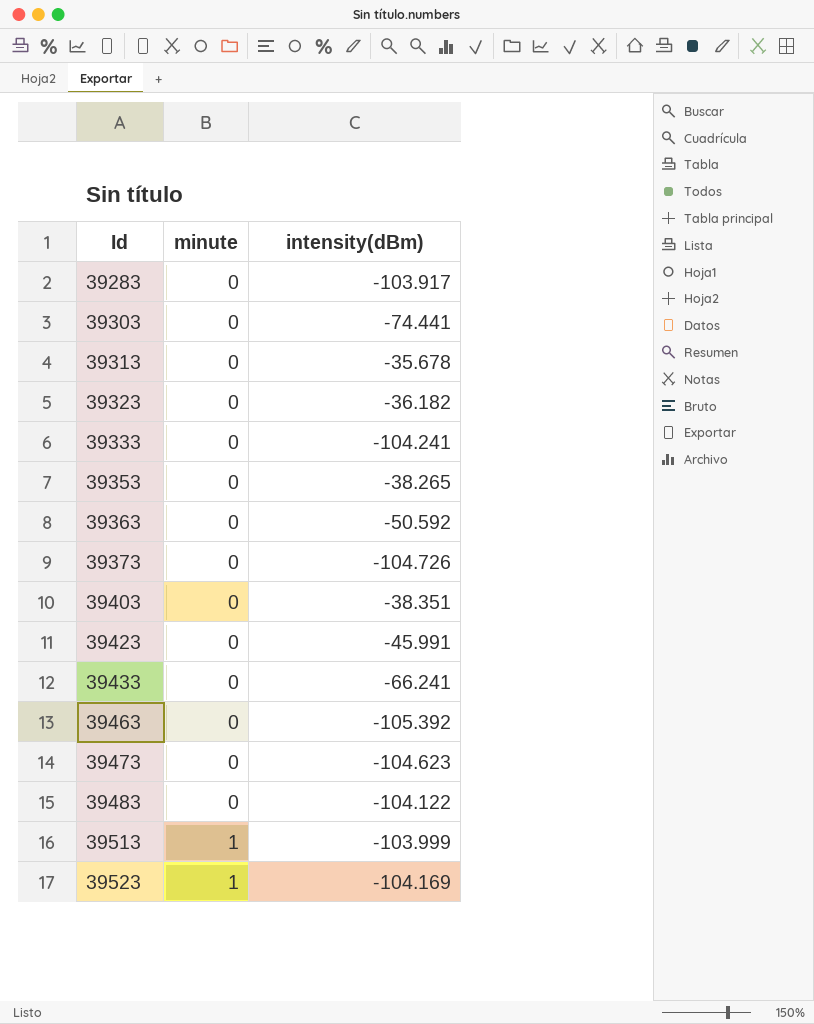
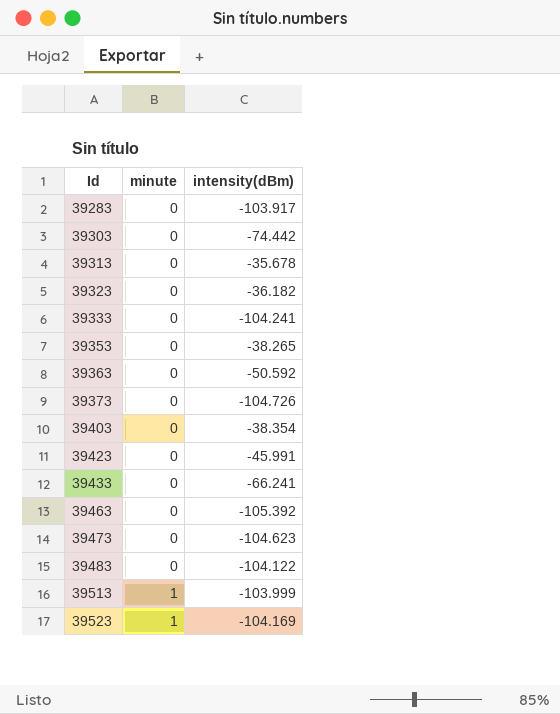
39303 | intensity(dBm): -74.441 -> -74.442
39403 | intensity(dBm): -38.351 -> -38.354

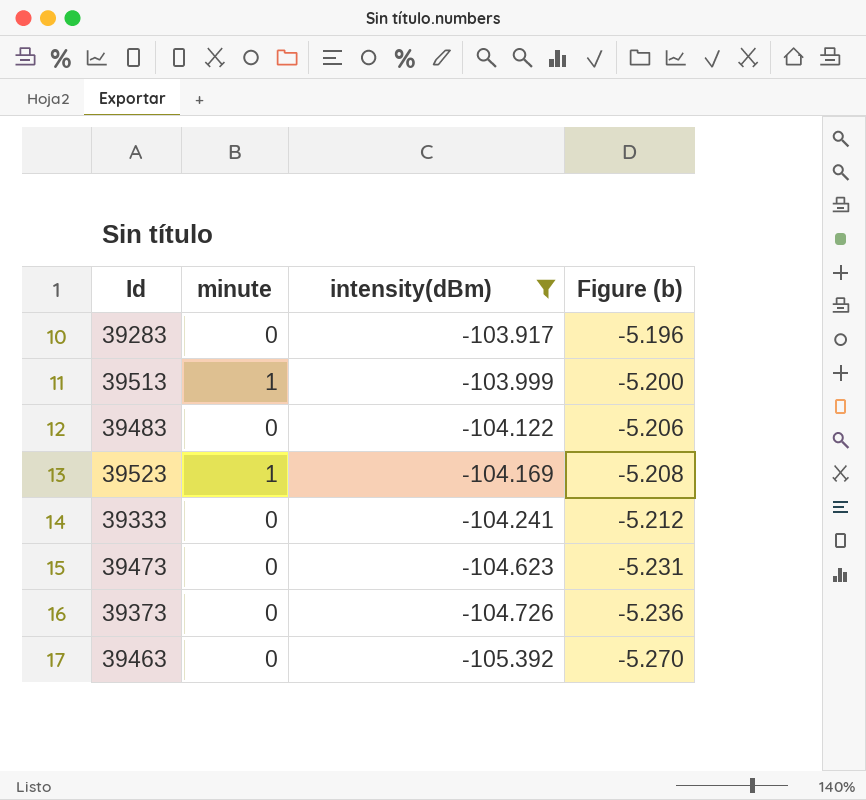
filter: none -> intensity(dBm) <= -103.917
row order: Id ascending -> intensity(dBm) descending
column Figure (b) | formula: none -> [intensity(dBm)] * 0.05

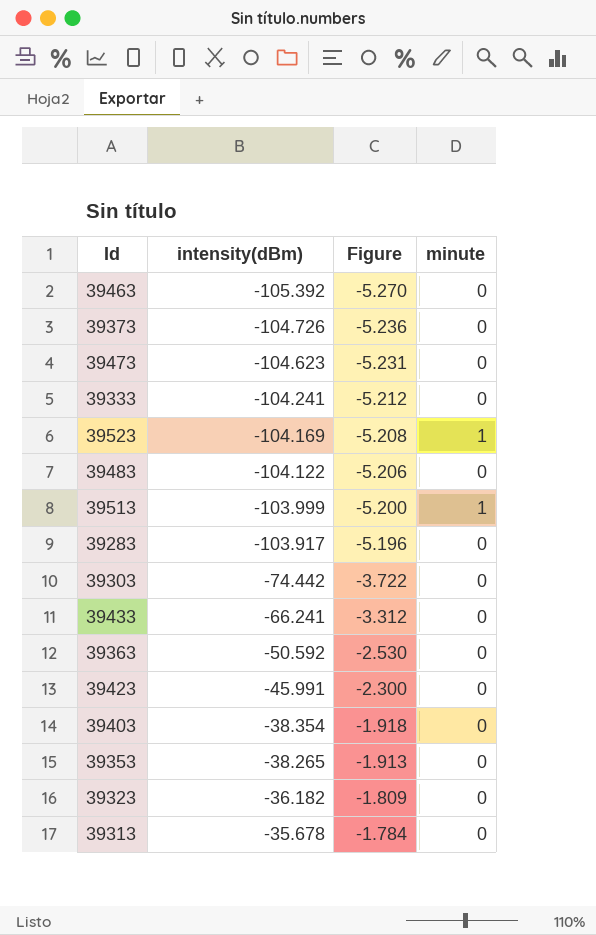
filter: intensity(dBm) <= -103.917 -> none
row order: intensity(dBm) descending -> intensity(dBm) ascending
column name: Figure (b) -> Figure
column minute | position: 2 -> 4

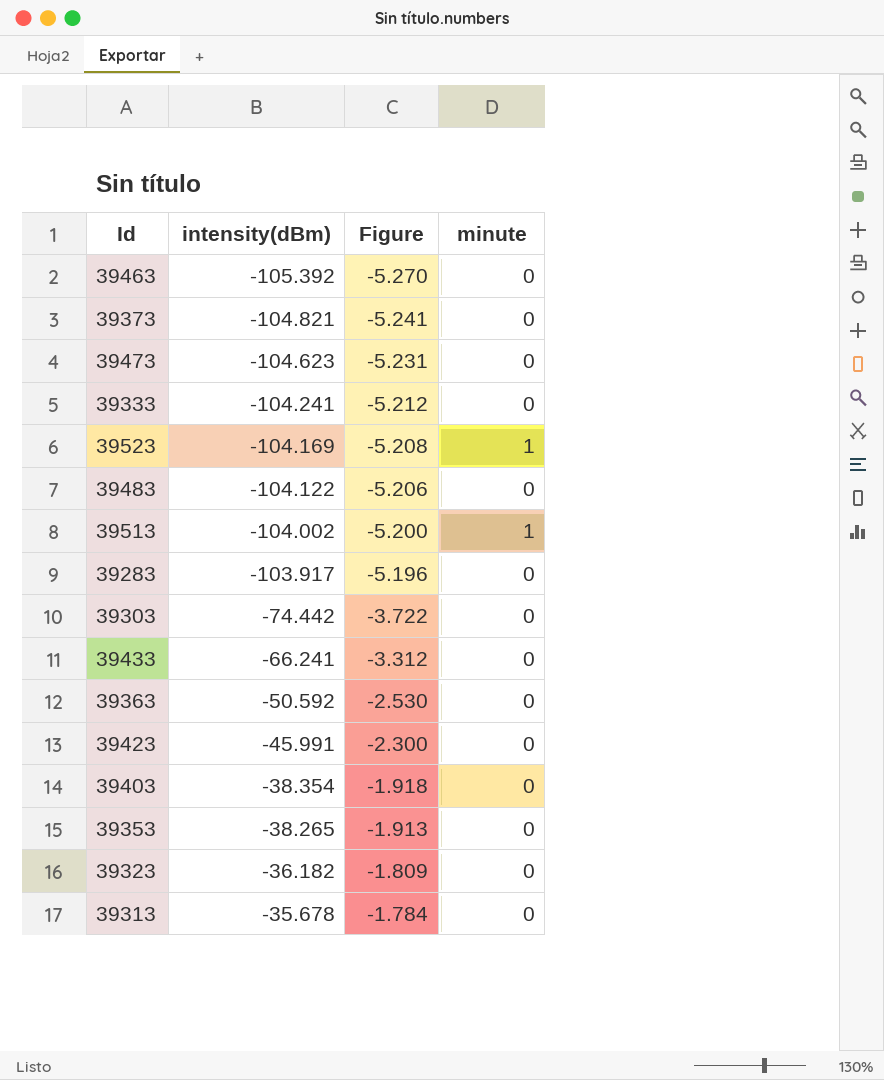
39373 | intensity(dBm): -104.726 -> -104.821
39373 | Figure: -5.236 -> -5.241
39513 | intensity(dBm): -103.999 -> -104.002

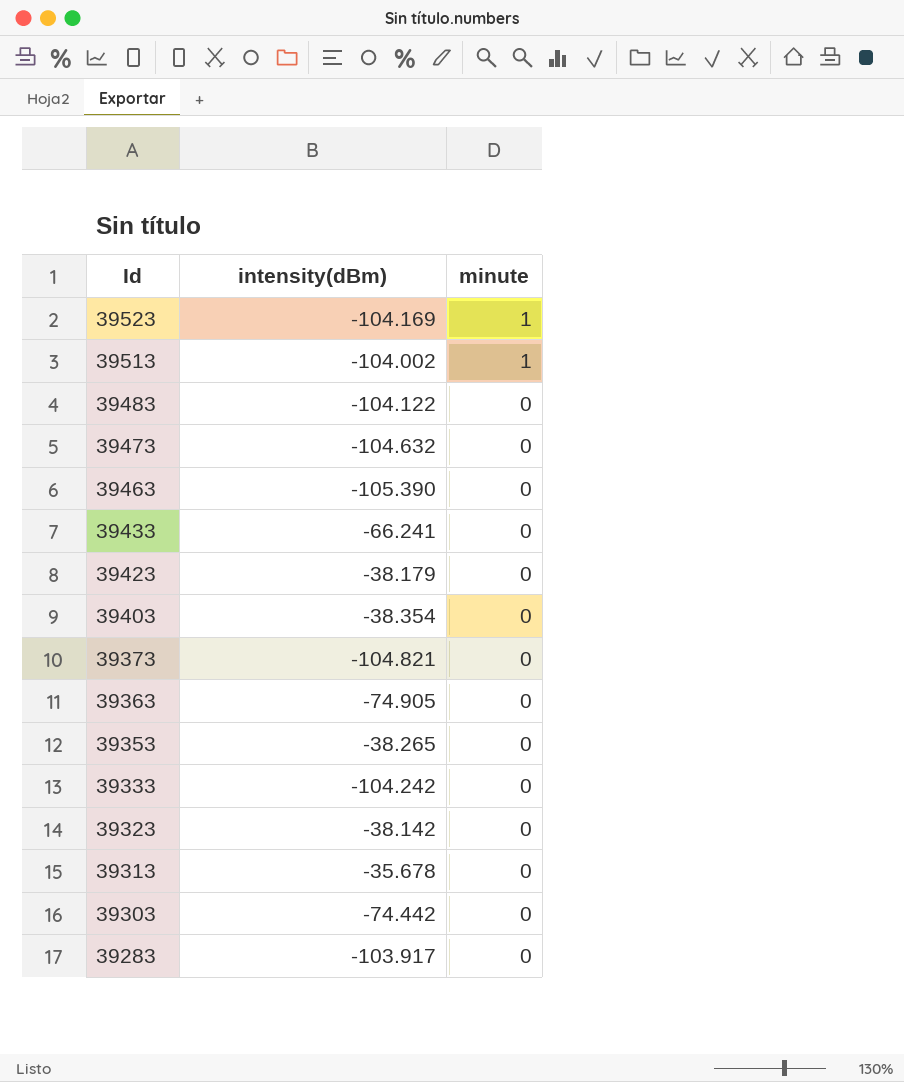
row order: intensity(dBm) ascending -> Id descending
column Figure | formula: [intensity(dBm)] * 0.05 -> none
39473 | intensity(dBm): -104.623 -> -104.632
39463 | intensity(dBm): -105.392 -> -105.390
39423 | intensity(dBm): -45.991 -> -38.179
39363 | intensity(dBm): -50.592 -> -74.905
39333 | intensity(dBm): -104.241 -> -104.242
39323 | intensity(dBm): -36.182 -> -38.142

